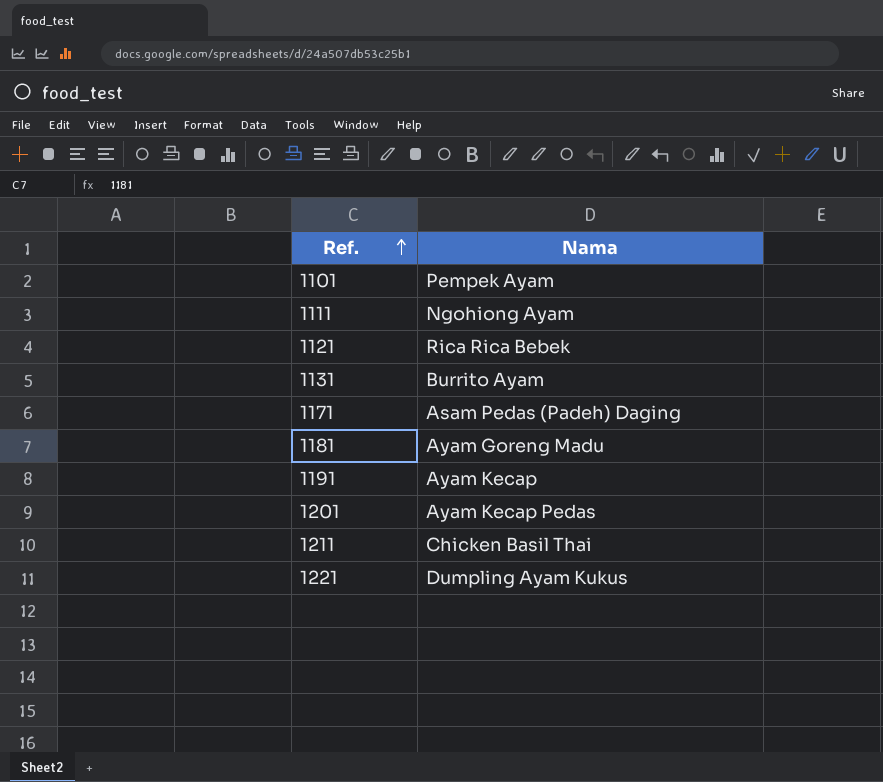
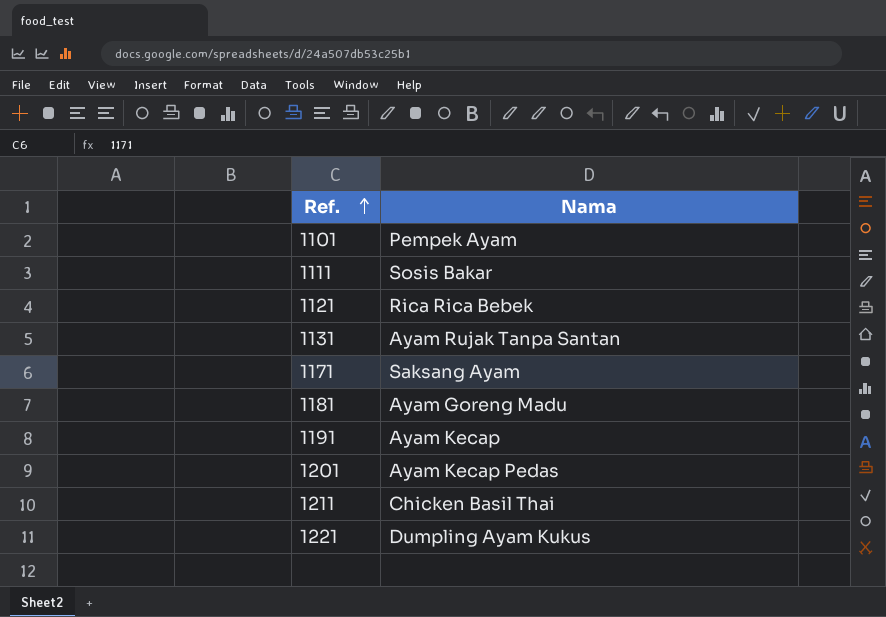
1111 | Nama: Ngohiong Ayam -> Sosis Bakar
1131 | Nama: Burrito Ayam -> Ayam Rujak Tanpa Santan
1171 | Nama: Asam Pedas (Padeh) Daging -> Saksang Ayam

